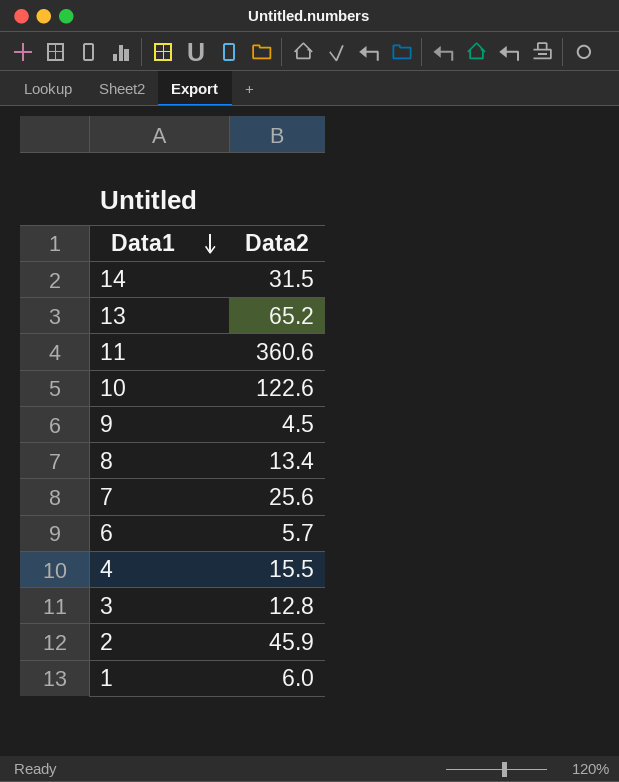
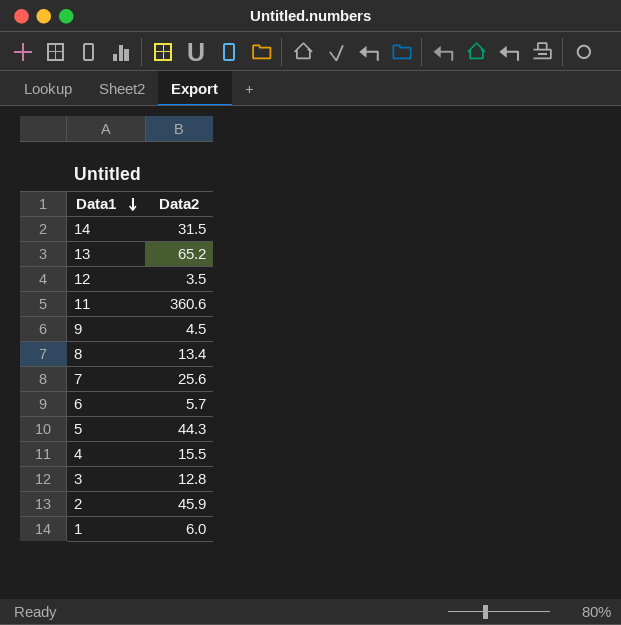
row 10: 122.6 -> none
row 12: none -> 3.5
row 5: none -> 44.3

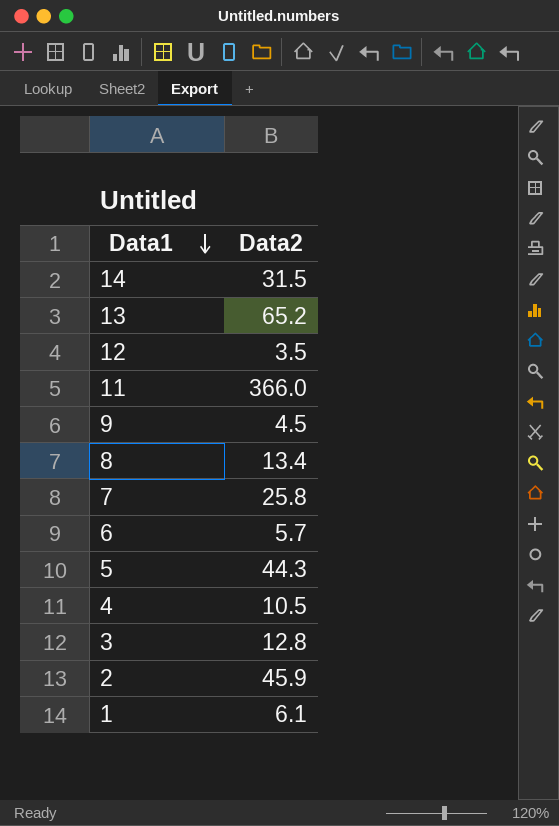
11 | Data2: 360.6 -> 366.0
7 | Data2: 25.6 -> 25.8
4 | Data2: 15.5 -> 10.5
1 | Data2: 6.0 -> 6.1

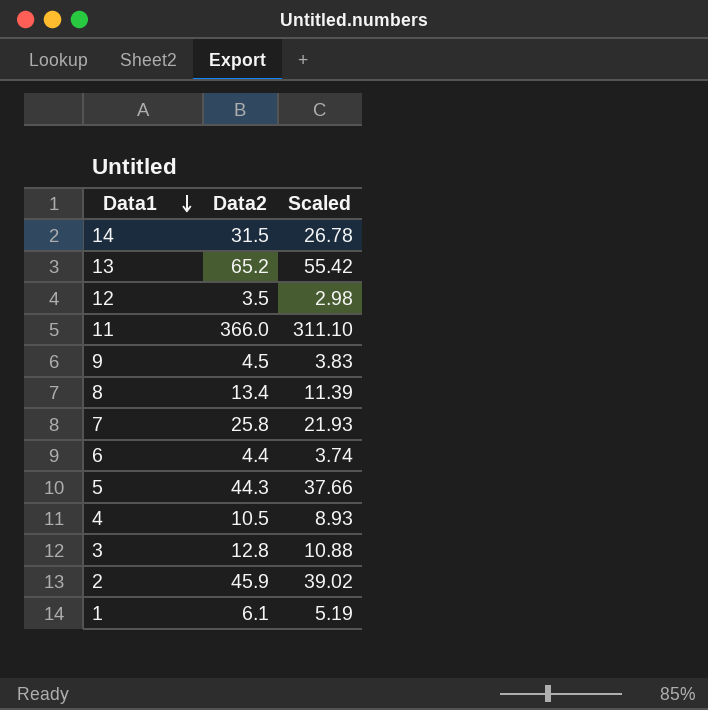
column Scaled | formula: none -> [Data2] * 0.85
6 | Data2: 5.7 -> 4.4

